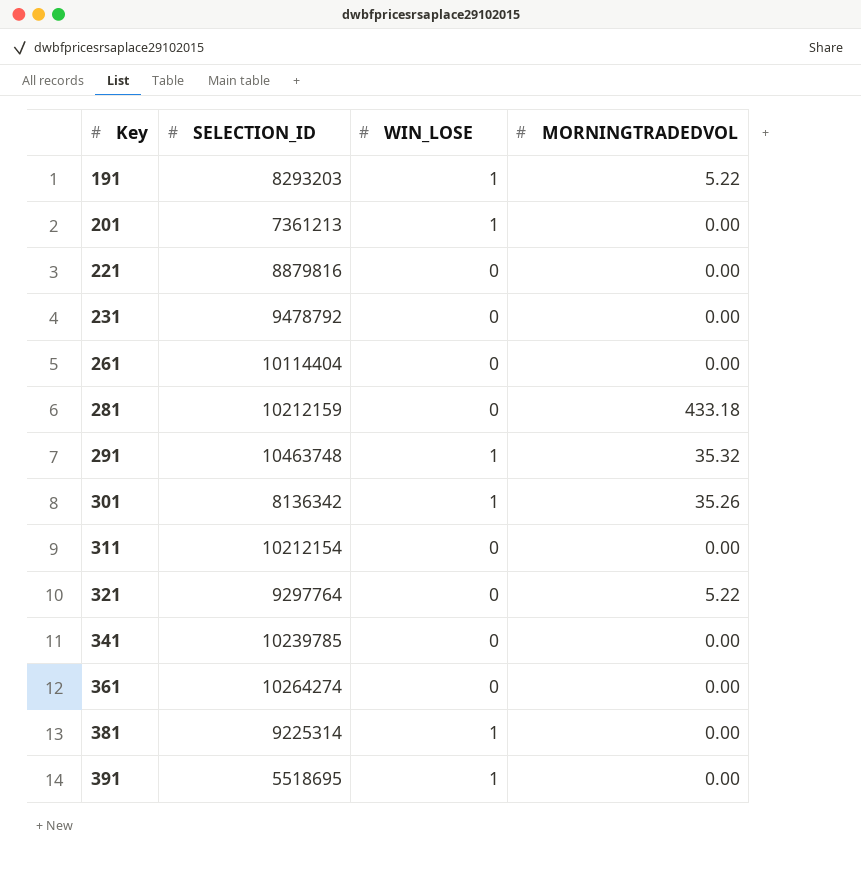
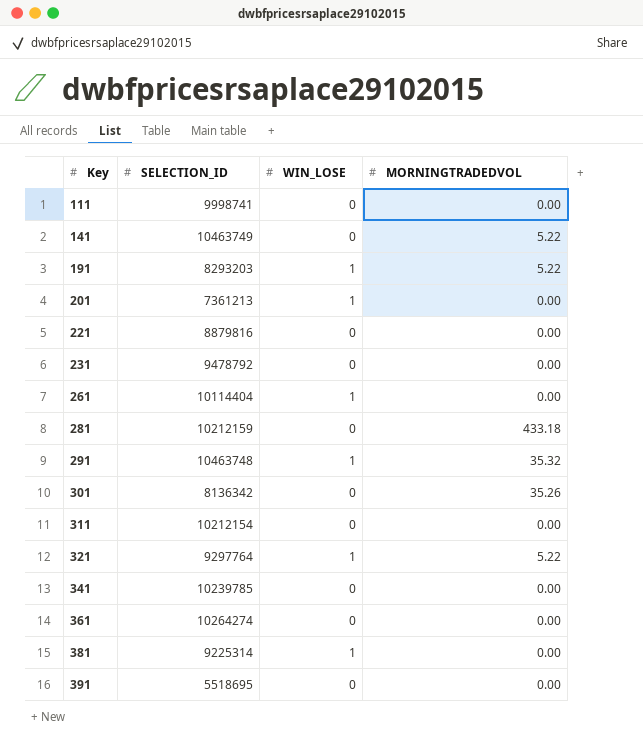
row 111: none -> 9998741 | 0 | 0.00
row 141: none -> 10463749 | 0 | 5.22
261 | WIN_LOSE: 0 -> 1
301 | WIN_LOSE: 1 -> 0
321 | WIN_LOSE: 0 -> 1
391 | WIN_LOSE: 1 -> 0

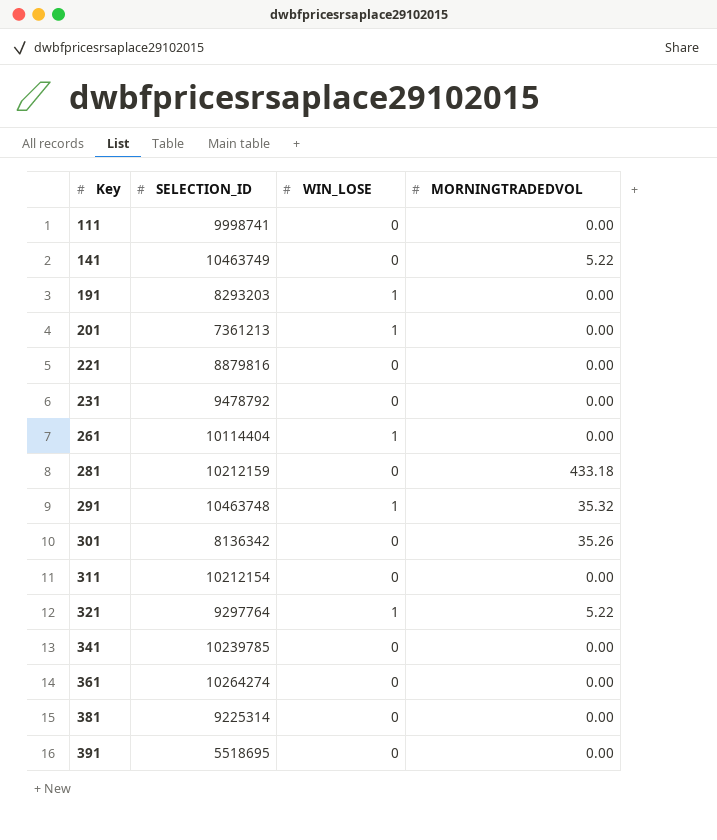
191 | MORNINGTRADEDVOL: 5.22 -> 0.00
381 | WIN_LOSE: 1 -> 0

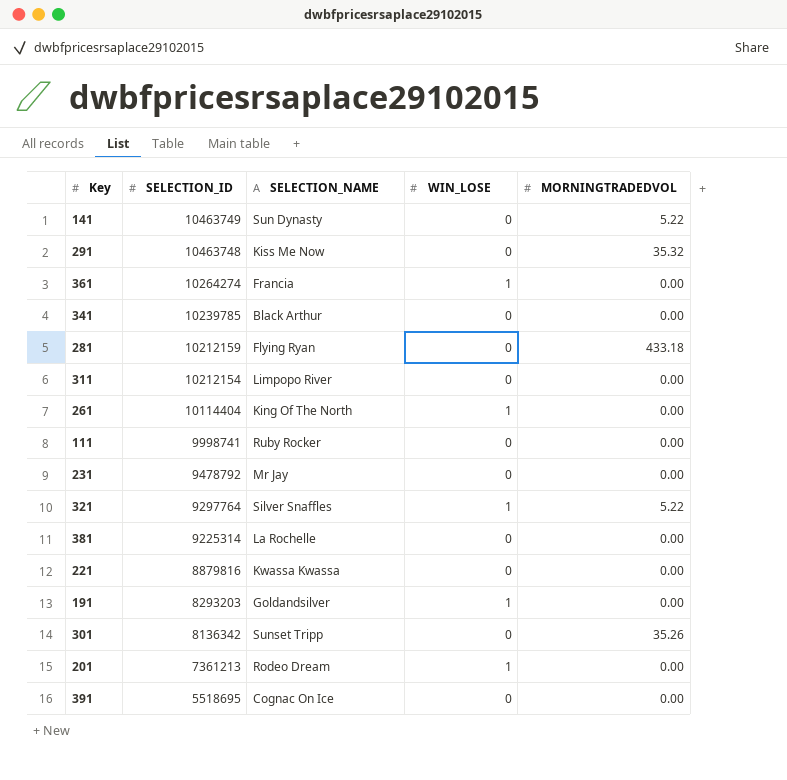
row order: Key ascending -> SELECTION_ID descending
column SELECTION_NAME | position: none -> 3
291 | WIN_LOSE: 1 -> 0
361 | WIN_LOSE: 0 -> 1

